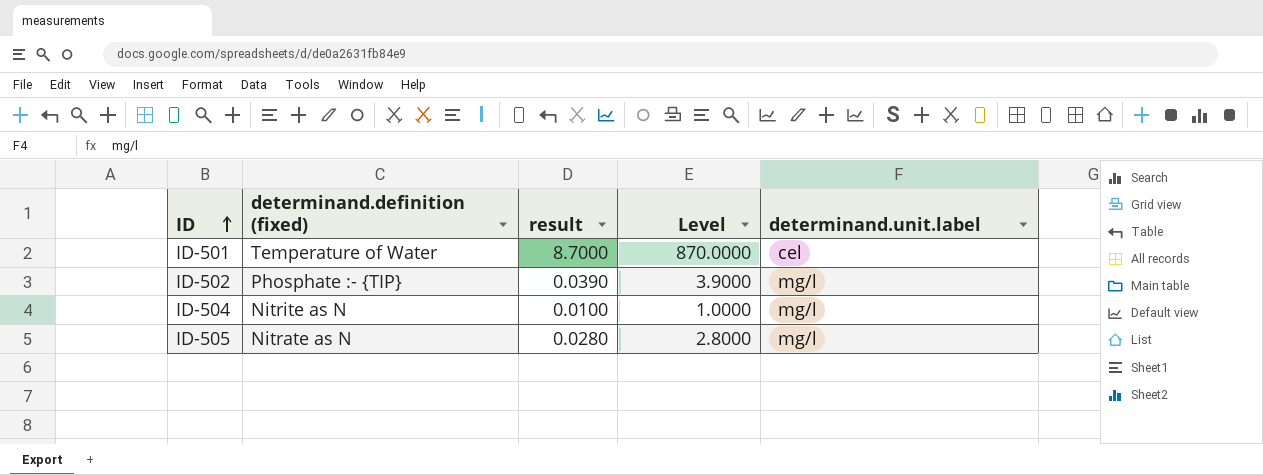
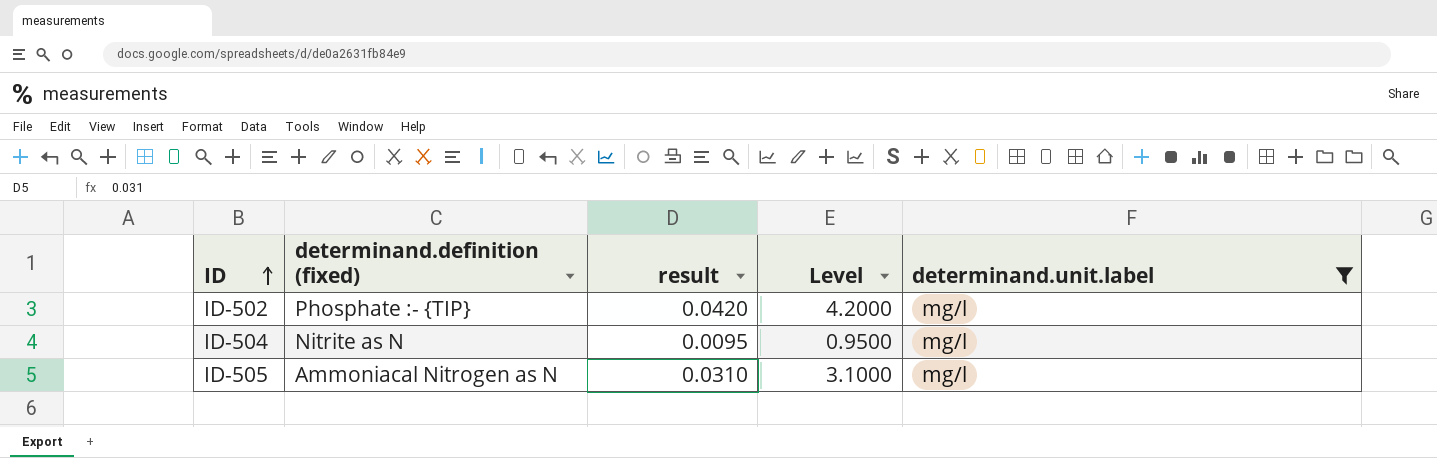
filter: none -> determinand.unit.label = mg/l
ID-502 | result: 0.0390 -> 0.0420
ID-502 | Level: 3.9000 -> 4.2000
ID-504 | result: 0.0100 -> 0.0095
ID-504 | Level: 1.0000 -> 0.9500
ID-505 | determinand.definition (fixed): Nitrate as N -> Ammoniacal Nitrogen as N
ID-505 | result: 0.0280 -> 0.0310
ID-505 | Level: 2.8000 -> 3.1000

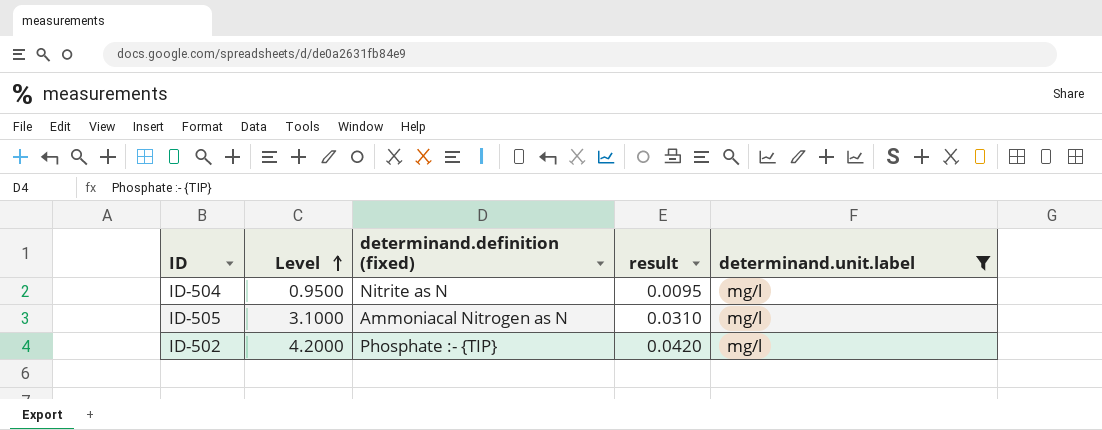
row order: ID ascending -> Level ascending
column Level | position: 4 -> 2

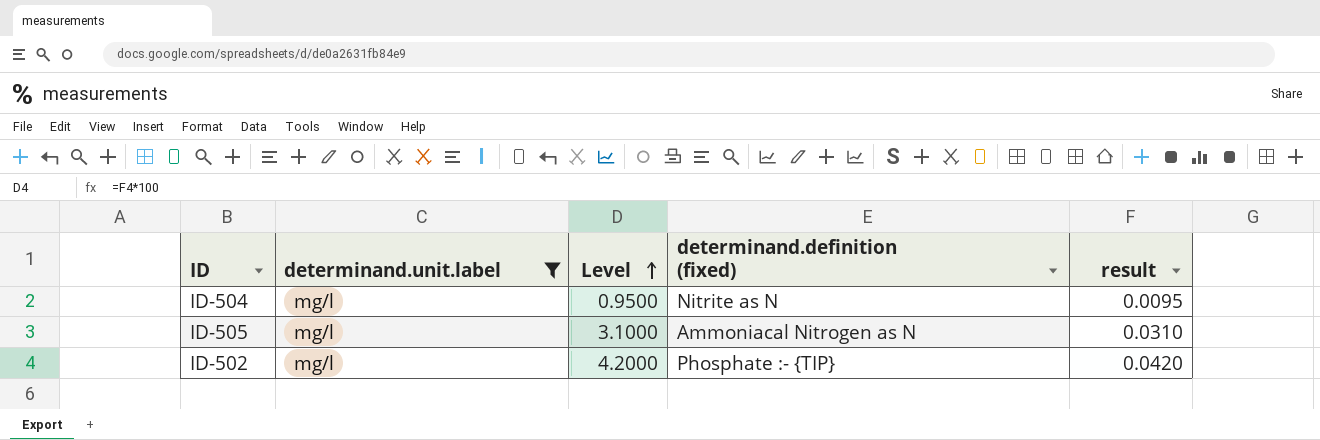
column determinand.unit.label | position: 5 -> 2

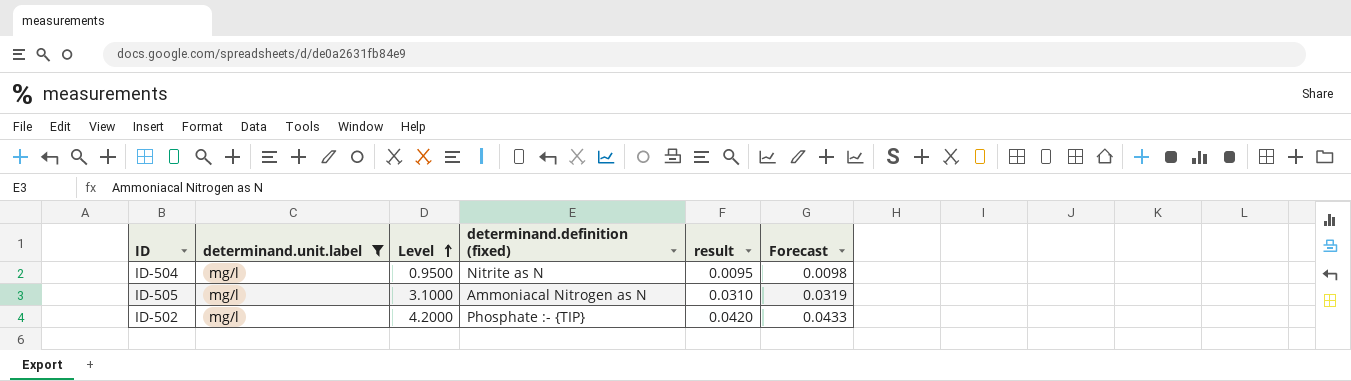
column Forecast | formula: none -> [result] * 1.03

